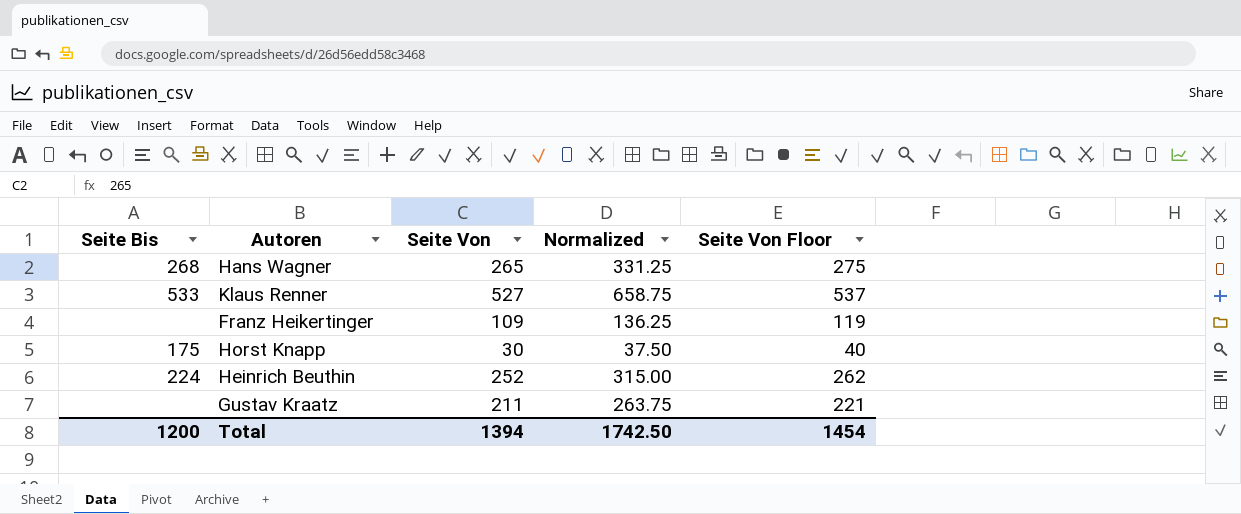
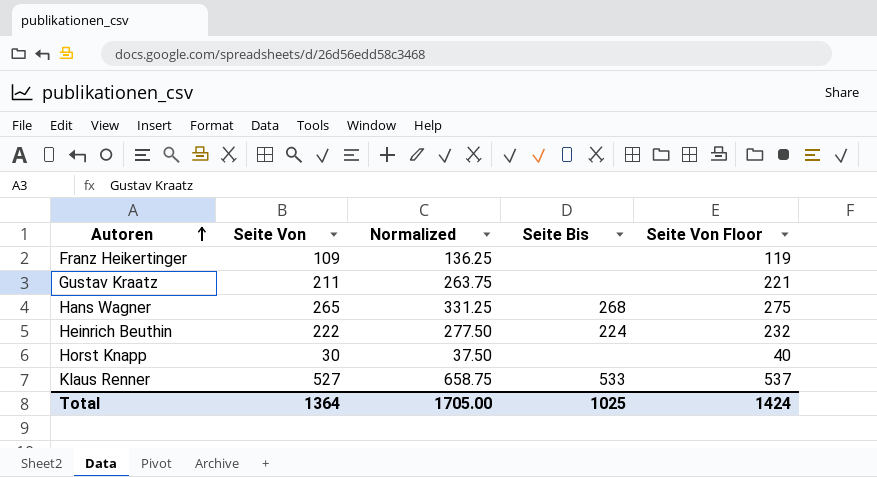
row order: none -> Autoren ascending
column Seite Bis | position: 1 -> 4
Heinrich Beuthin | Seite Von: 252 -> 222
Heinrich Beuthin | Normalized: 315.00 -> 277.50
Heinrich Beuthin | Seite Von Floor: 262 -> 232
Horst Knapp | Seite Bis: 175 -> none
Total | Seite Von: 1394 -> 1364
Total | Normalized: 1742.50 -> 1705.00
Total | Seite Bis: 1200 -> 1025
Total | Seite Von Floor: 1454 -> 1424

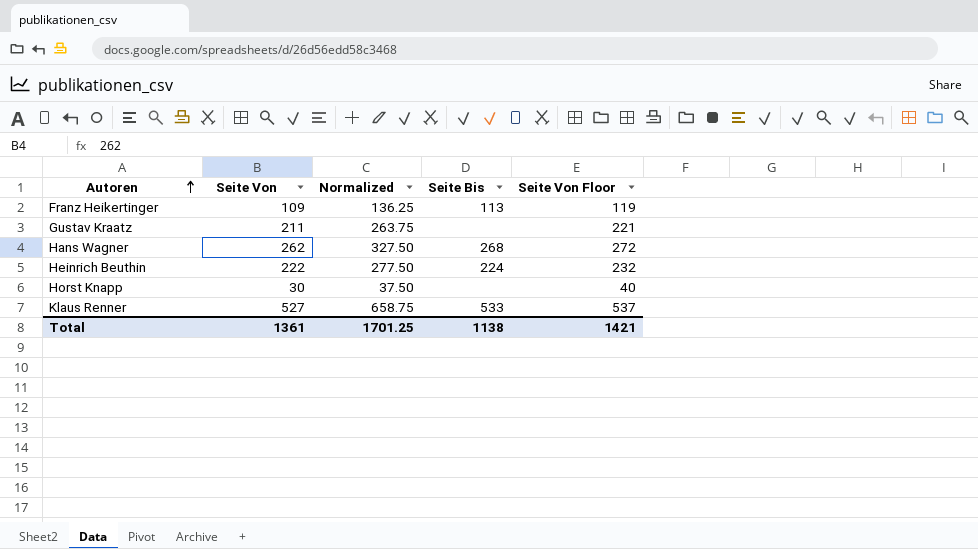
Franz Heikertinger | Seite Bis: none -> 113
Hans Wagner | Seite Von: 265 -> 262
Hans Wagner | Normalized: 331.25 -> 327.50
Hans Wagner | Seite Von Floor: 275 -> 272
Total | Seite Von: 1364 -> 1361
Total | Normalized: 1705.00 -> 1701.25
Total | Seite Bis: 1025 -> 1138
Total | Seite Von Floor: 1424 -> 1421

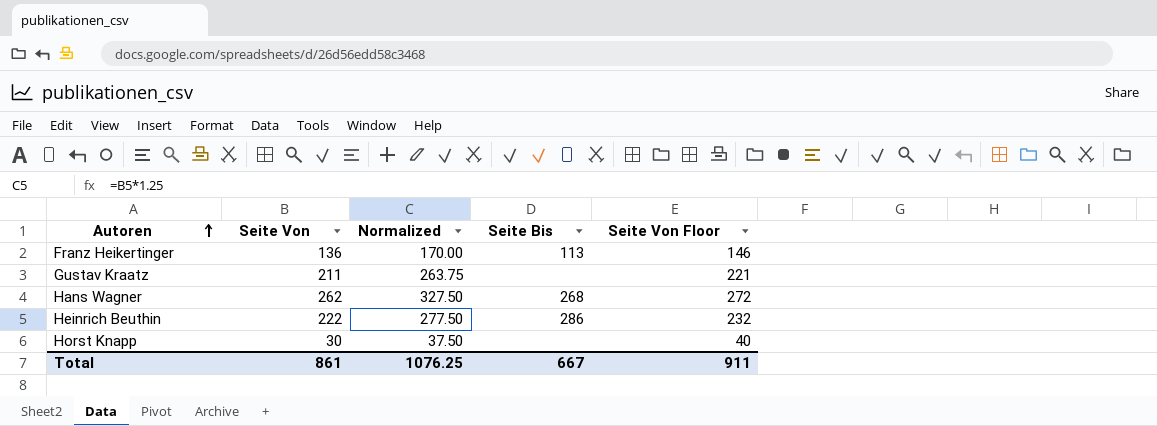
row Klaus Renner: 527 | 658.75 | 533 | 537 -> none
Franz Heikertinger | Seite Von: 109 -> 136
Franz Heikertinger | Normalized: 136.25 -> 170.00
Franz Heikertinger | Seite Von Floor: 119 -> 146
Heinrich Beuthin | Seite Bis: 224 -> 286
Total | Seite Von: 1361 -> 861
Total | Normalized: 1701.25 -> 1076.25
Total | Seite Bis: 1138 -> 667
Total | Seite Von Floor: 1421 -> 911

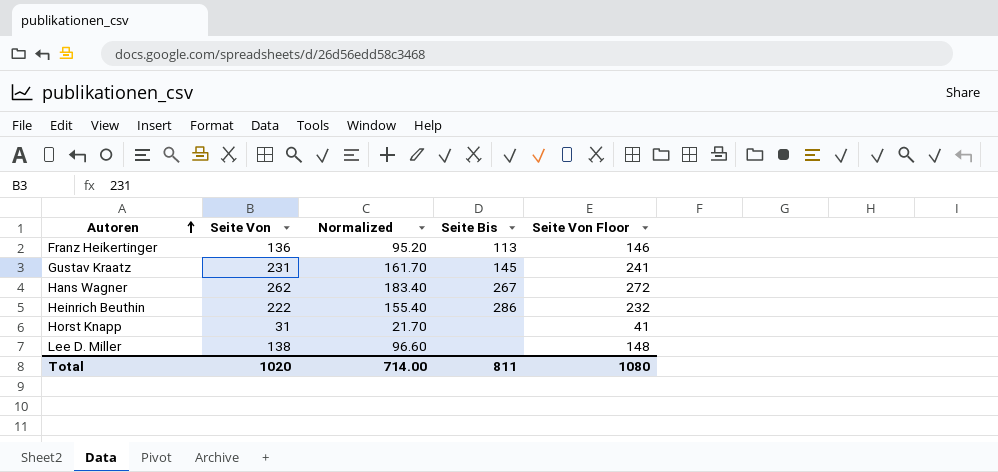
column Normalized | formula: [Seite Von] * 1.25 -> [Seite Von] * 0.7
Gustav Kraatz | Seite Von: 211 -> 231
Gustav Kraatz | Seite Bis: none -> 145
Gustav Kraatz | Seite Von Floor: 221 -> 241
Hans Wagner | Seite Bis: 268 -> 267
Horst Knapp | Seite Von: 30 -> 31
Horst Knapp | Seite Von Floor: 40 -> 41
row Lee D. Miller: none -> 138 | 96.60 | none | 148
Total | Seite Von: 861 -> 1020
Total | Normalized: 1076.25 -> 714.00
Total | Seite Bis: 667 -> 811
Total | Seite Von Floor: 911 -> 1080

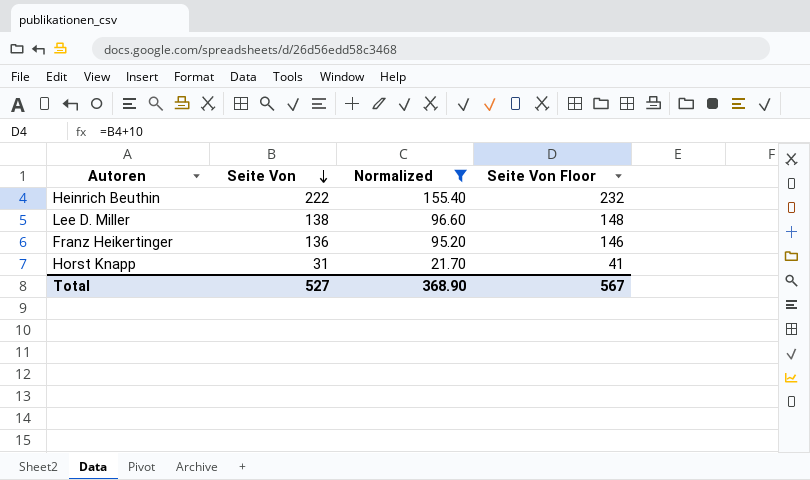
filter: none -> Normalized <= 155.40
row order: Autoren ascending -> Seite Von descending
column Seite Bis | position: 4 -> none
Total | Seite Von: 1020 -> 527
Total | Normalized: 714.00 -> 368.90
Total | Seite Von Floor: 1080 -> 567

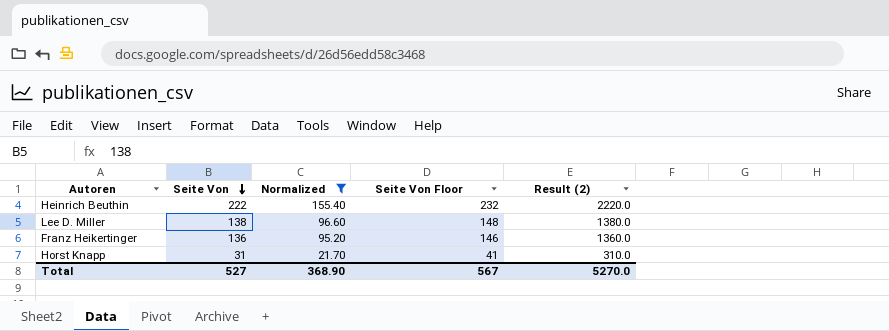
column Result (2) | formula: none -> [Seite Von] * 10

